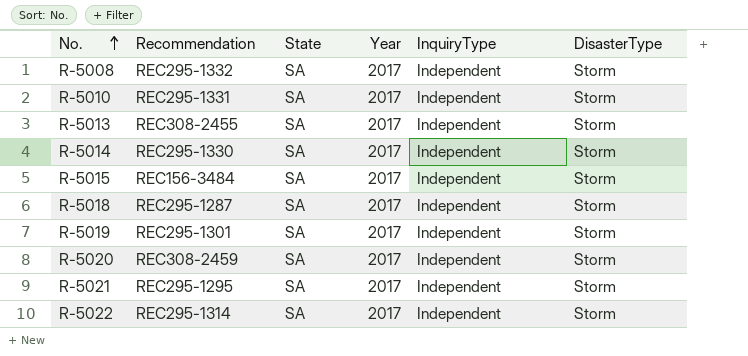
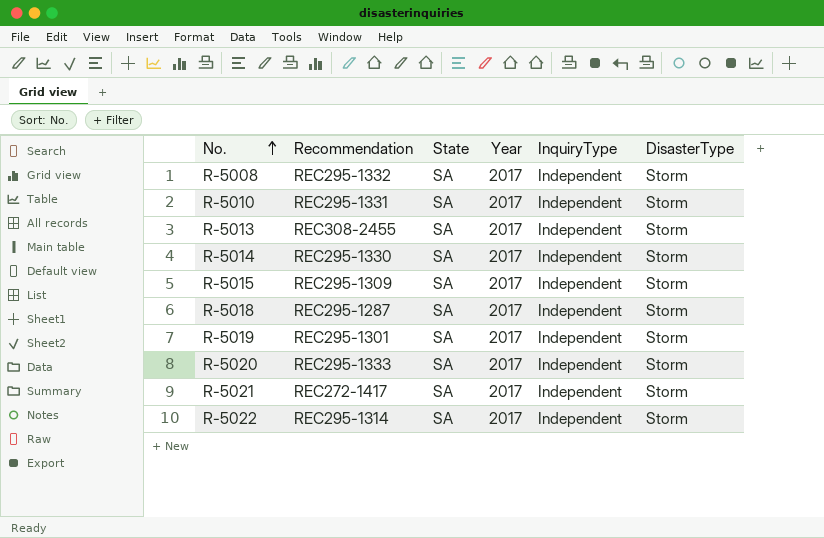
R-5015 | Recommendation: REC156-3484 -> REC295-1309
R-5020 | Recommendation: REC308-2459 -> REC295-1333
R-5021 | Recommendation: REC295-1295 -> REC272-1417

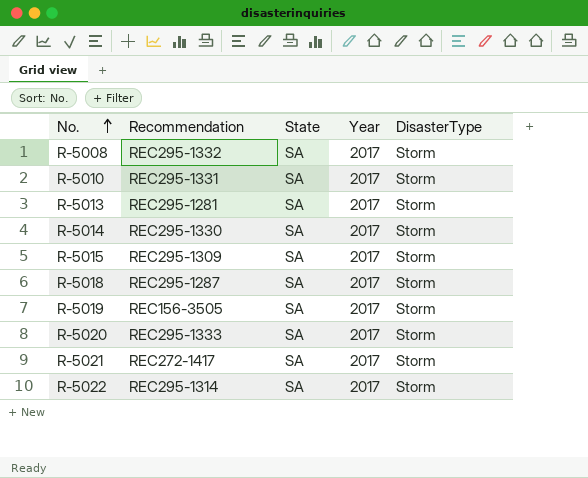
column InquiryType | position: 5 -> none
R-5013 | Recommendation: REC308-2455 -> REC295-1281
R-5019 | Recommendation: REC295-1301 -> REC156-3505

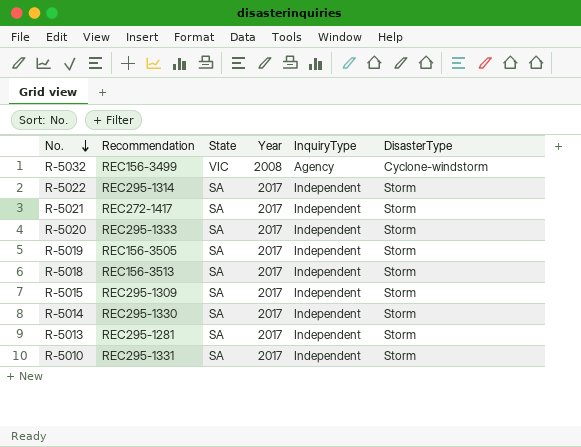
row order: No. ascending -> No. descending
column InquiryType | position: none -> 5
row R-5008: REC295-1332 | SA | 2017 | Storm -> none
row R-5032: none -> REC156-3499 | VIC | 2008 | Agency | Cyclone-windstorm
R-5018 | Recommendation: REC295-1287 -> REC156-3513

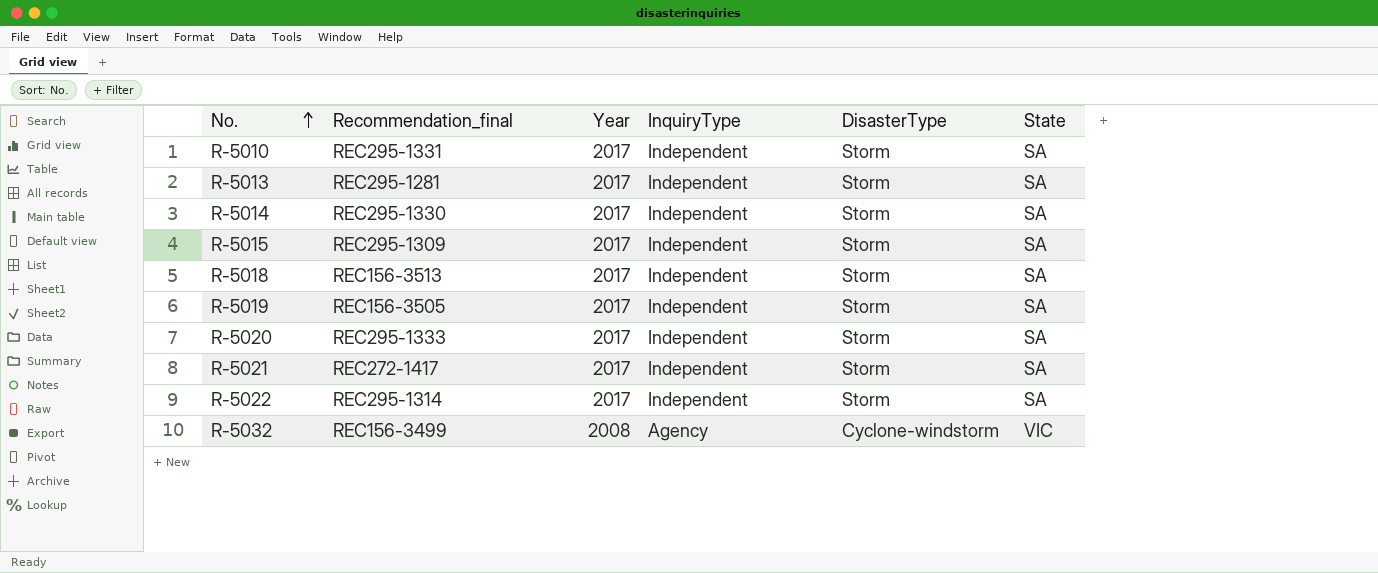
row order: No. descending -> No. ascending
column name: Recommendation -> Recommendation_final
column State | position: 3 -> 6

